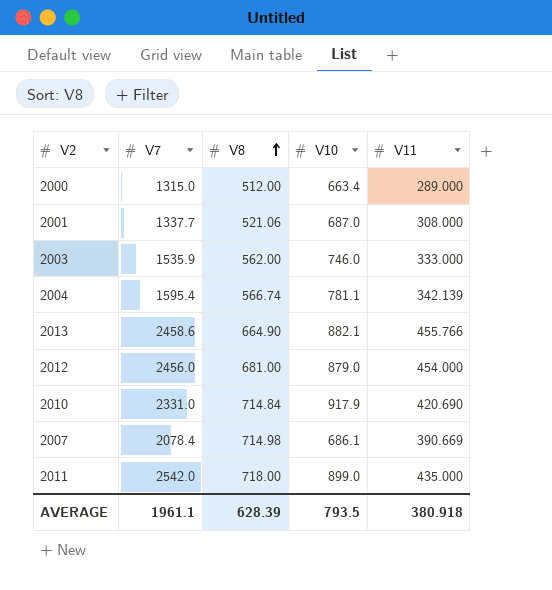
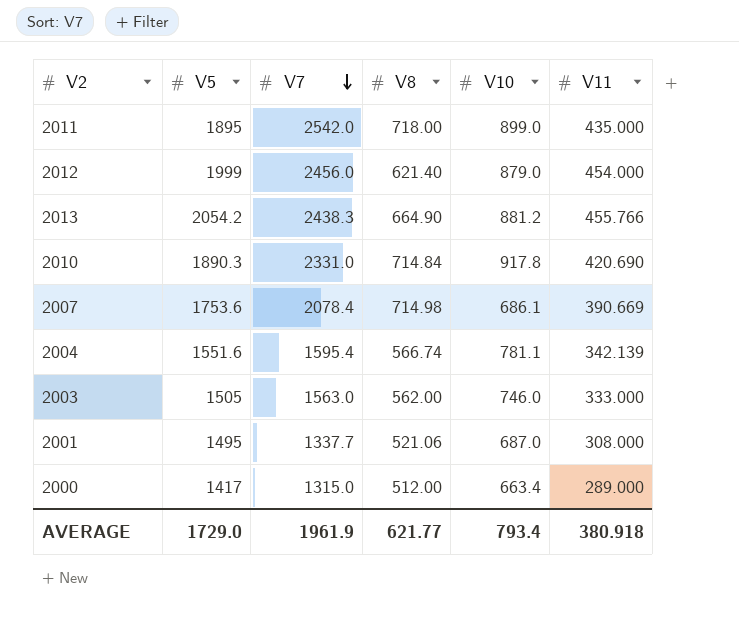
row order: V8 ascending -> V7 descending
column V5 | position: none -> 2
2012 | V8: 681.00 -> 621.40
2013 | V7: 2458.6 -> 2438.3
2013 | V10: 882.1 -> 881.2
2010 | V10: 917.9 -> 917.8
2003 | V7: 1535.9 -> 1563.0
AVERAGE | V7: 1961.1 -> 1961.9
AVERAGE | V8: 628.39 -> 621.77
AVERAGE | V10: 793.5 -> 793.4

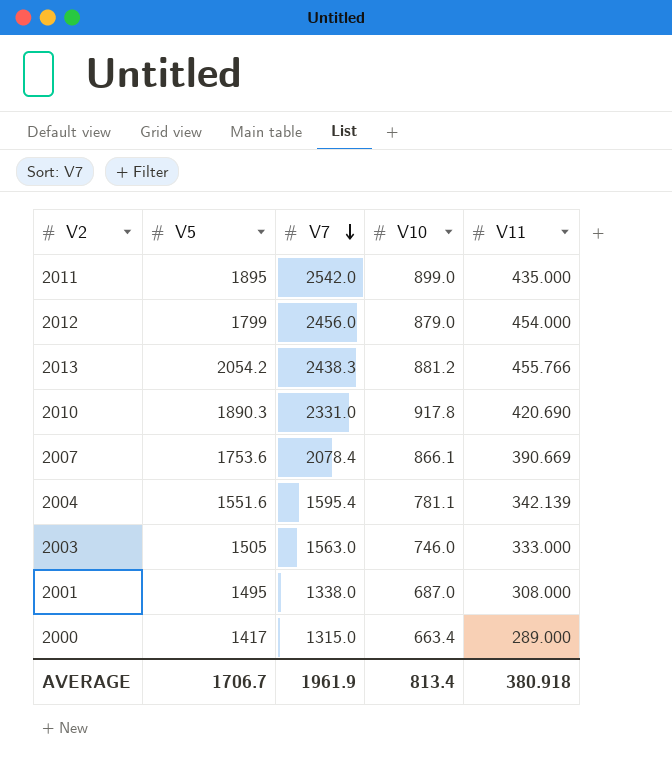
column V8 | position: 4 -> none
2012 | V5: 1999 -> 1799
2007 | V10: 686.1 -> 866.1
2001 | V7: 1337.7 -> 1338.0
AVERAGE | V5: 1729.0 -> 1706.7
AVERAGE | V10: 793.4 -> 813.4

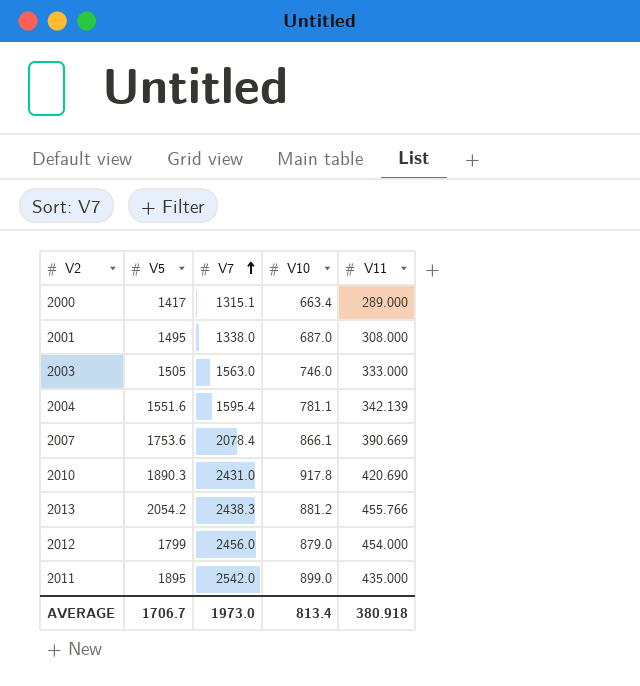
row order: V7 descending -> V7 ascending
2000 | V7: 1315.0 -> 1315.1
2010 | V7: 2331.0 -> 2431.0
AVERAGE | V7: 1961.9 -> 1973.0

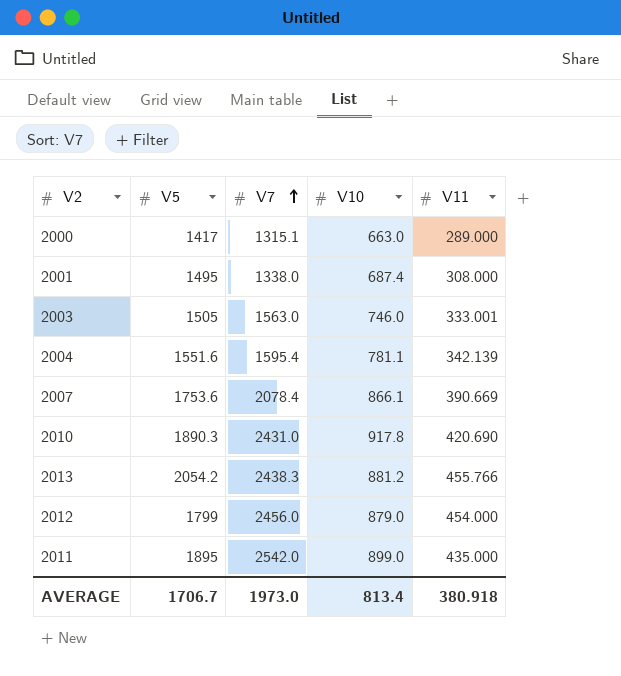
2000 | V10: 663.4 -> 663.0
2001 | V10: 687.0 -> 687.4
2003 | V11: 333.000 -> 333.001

